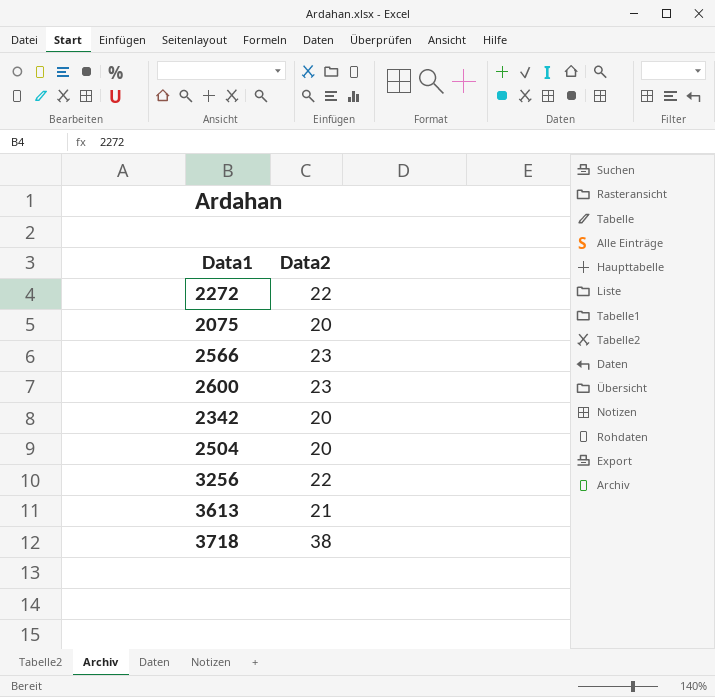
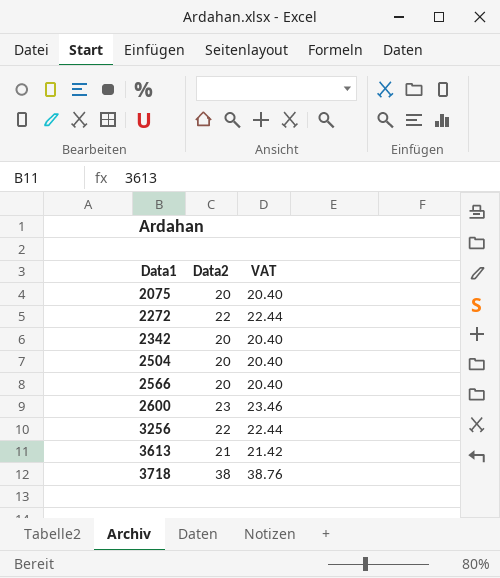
row order: none -> Data1 ascending
column VAT | formula: none -> [Data2] * 1.02
2566 | Data2: 23 -> 20

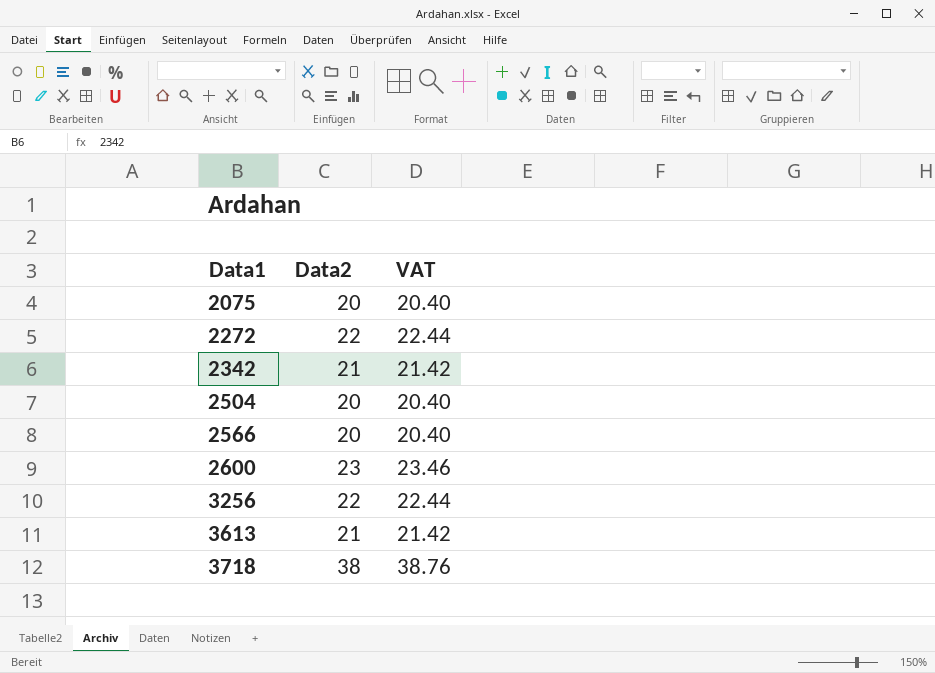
2342 | Data2: 20 -> 21
2342 | VAT: 20.40 -> 21.42

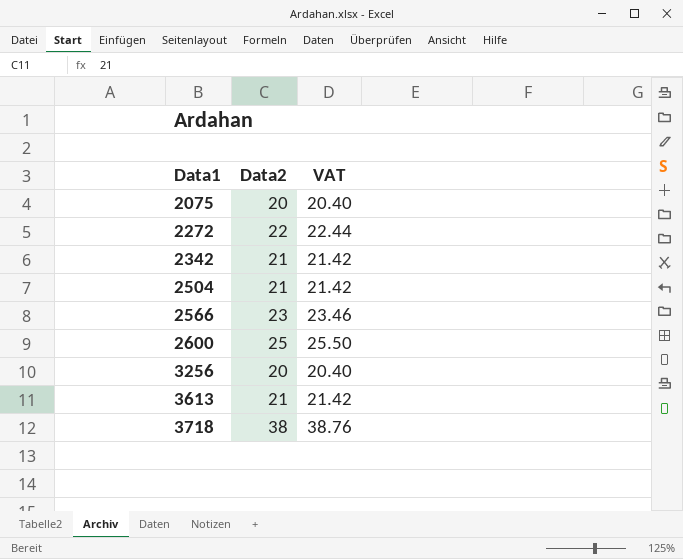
2504 | Data2: 20 -> 21
2504 | VAT: 20.40 -> 21.42
2566 | Data2: 20 -> 23
2566 | VAT: 20.40 -> 23.46
2600 | Data2: 23 -> 25
2600 | VAT: 23.46 -> 25.50
3256 | Data2: 22 -> 20
3256 | VAT: 22.44 -> 20.40

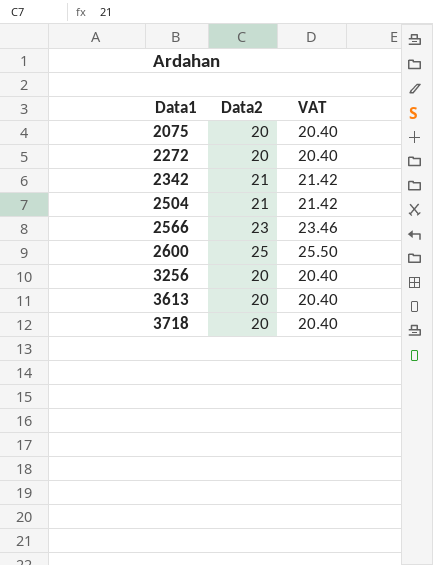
2272 | Data2: 22 -> 20
2272 | VAT: 22.44 -> 20.40
3613 | Data2: 21 -> 20
3613 | VAT: 21.42 -> 20.40
3718 | Data2: 38 -> 20
3718 | VAT: 38.76 -> 20.40

